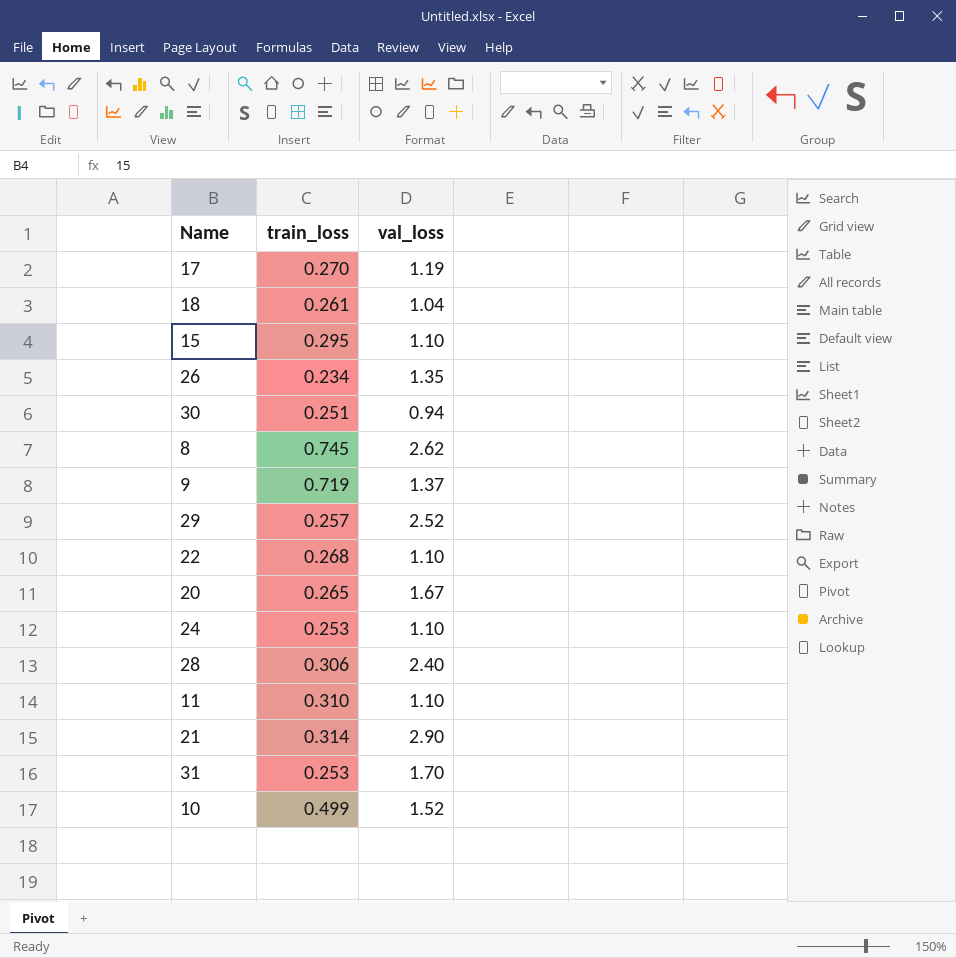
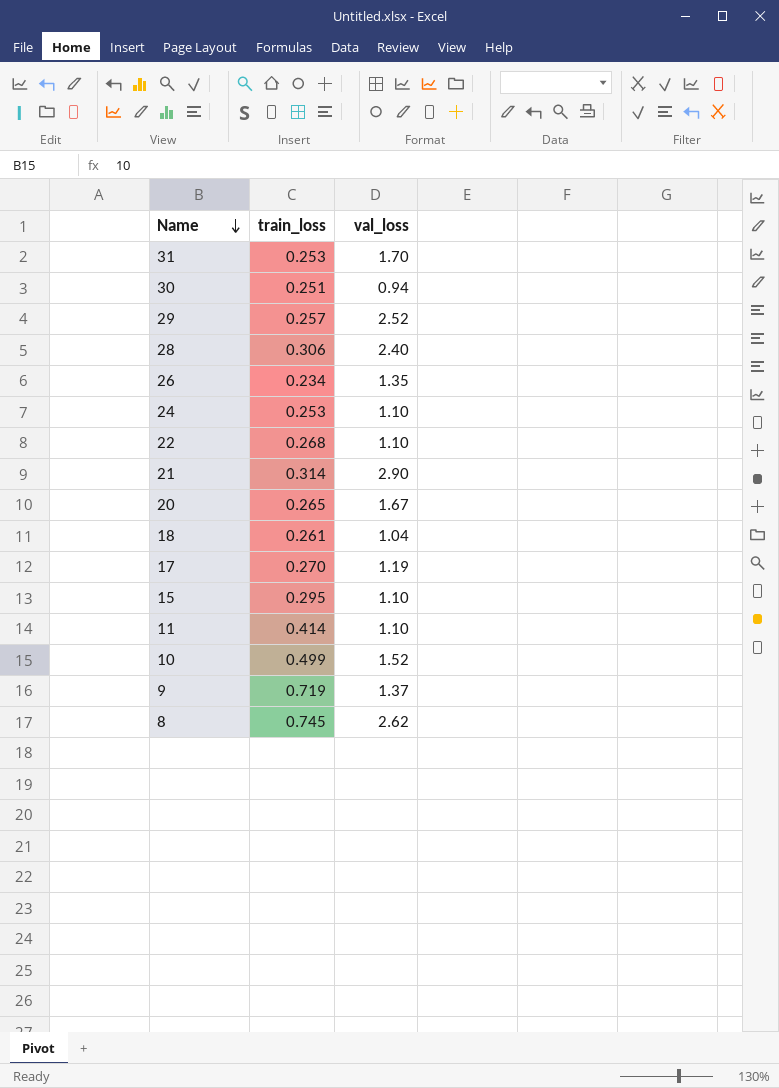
row order: none -> Name descending
11 | train_loss: 0.310 -> 0.414

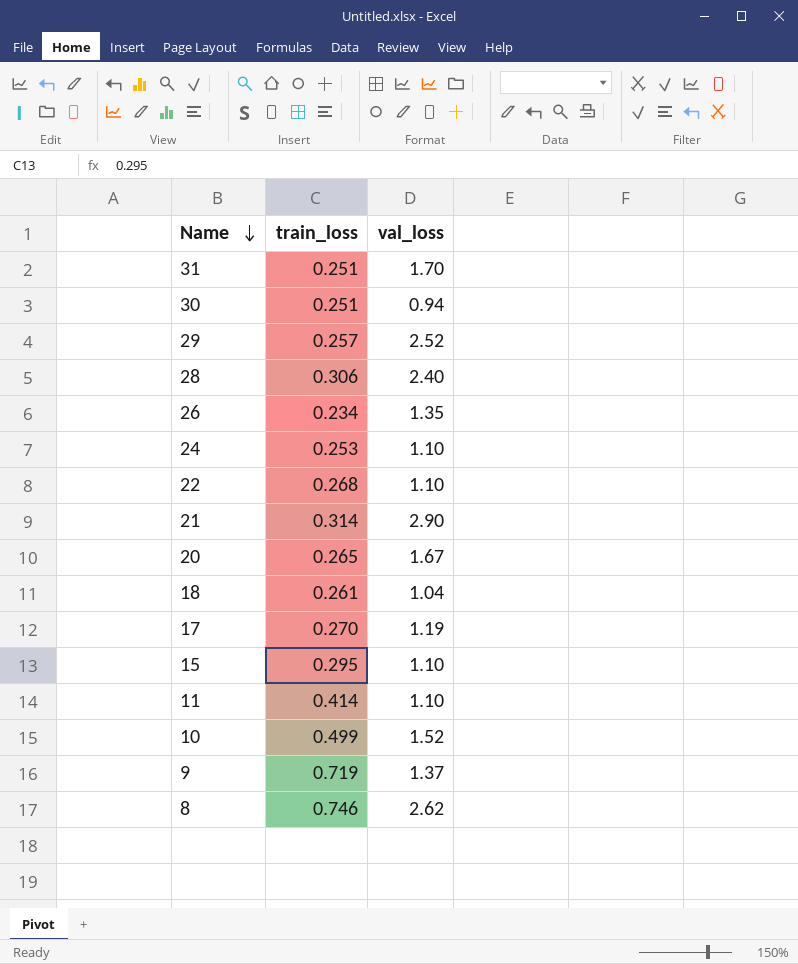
31 | train_loss: 0.253 -> 0.251
8 | train_loss: 0.745 -> 0.746

